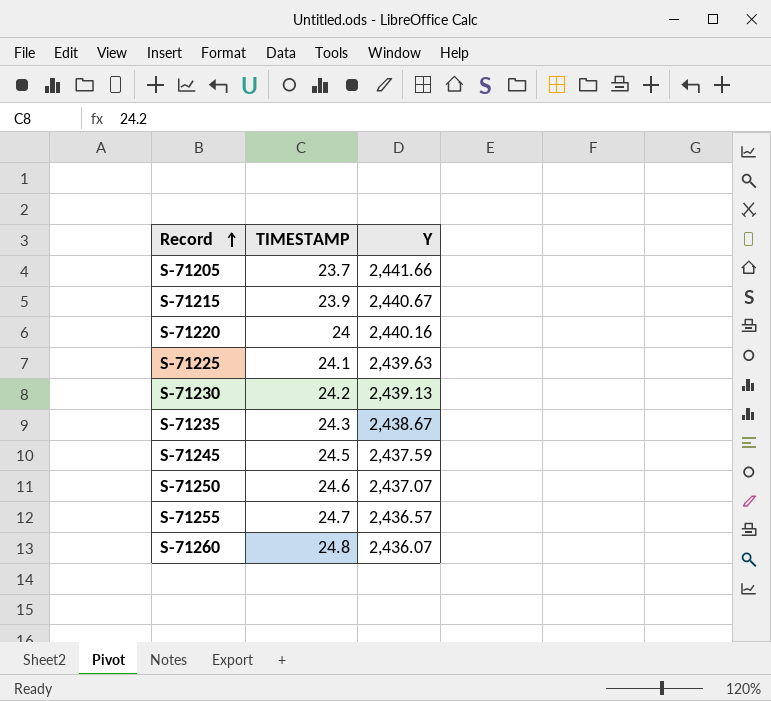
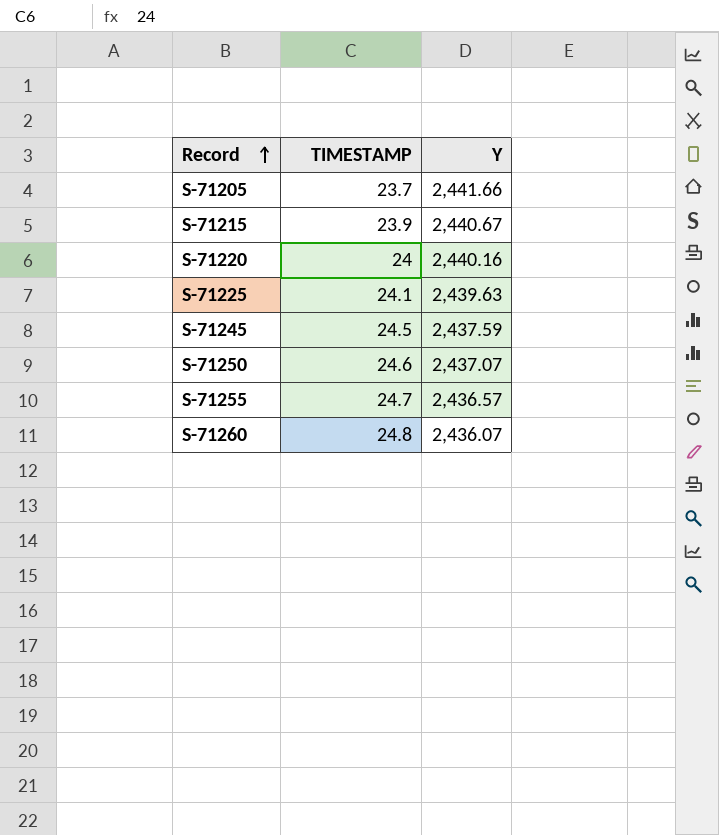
row S-71230: 24.2 | 2,439.13 -> none
row S-71235: 24.3 | 2,438.67 -> none

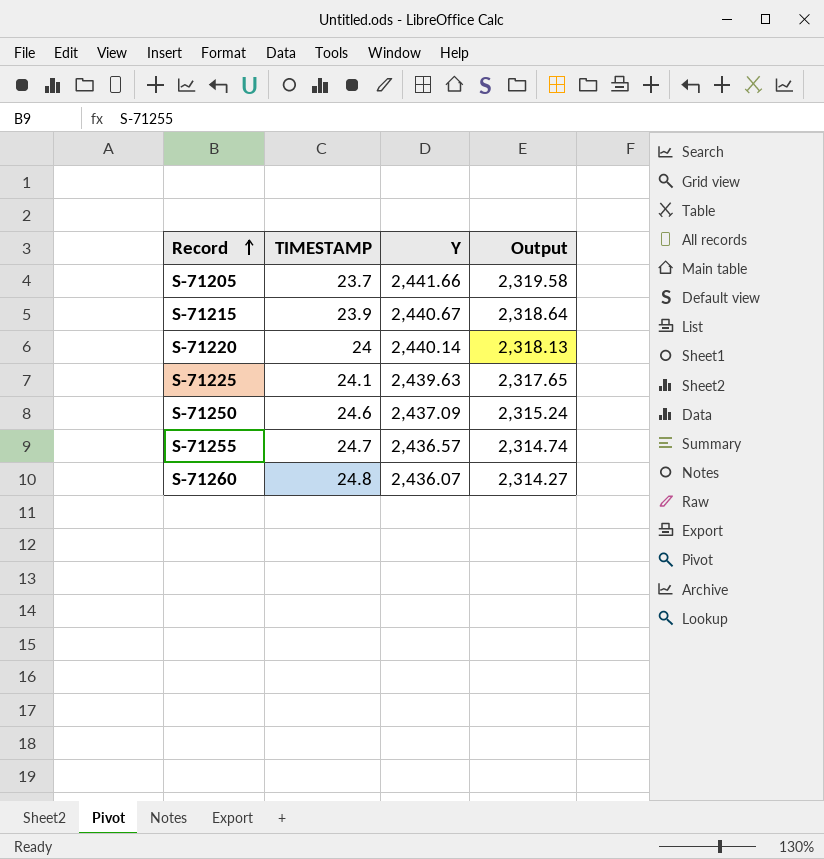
column Output | formula: none -> [Y] * 0.95
row S-71245: 24.5 | 2,437.59 -> none
S-71220 | Y: 2,440.16 -> 2,440.14
S-71250 | Y: 2,437.07 -> 2,437.09

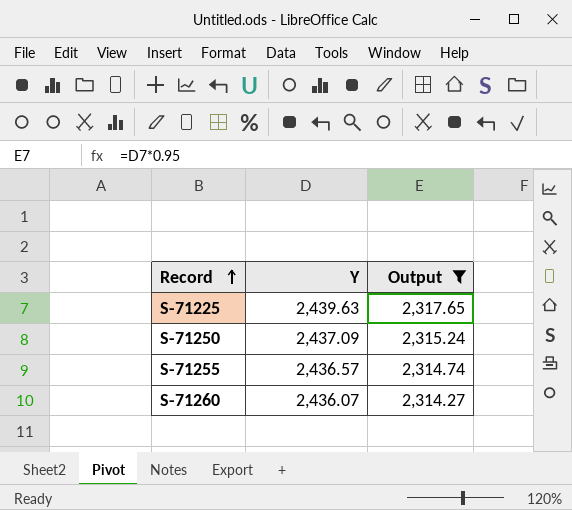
filter: none -> Output <= 2,317.65
column TIMESTAMP | position: 2 -> none

